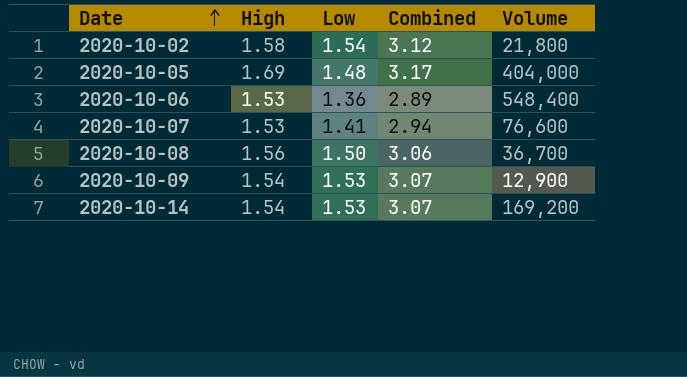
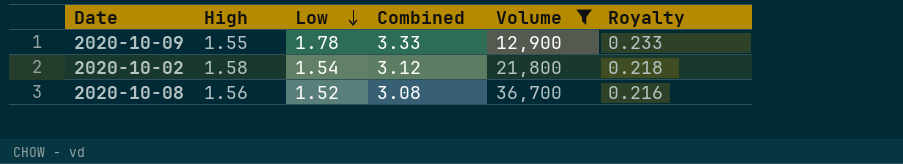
filter: none -> Volume <= 36,700
row order: Date ascending -> Low descending
column Royalty | formula: none -> [Combined] * 0.07
2020-10-09 | High: 1.54 -> 1.55
2020-10-09 | Low: 1.53 -> 1.78
2020-10-09 | Combined: 3.07 -> 3.33
2020-10-08 | Low: 1.50 -> 1.52
2020-10-08 | Combined: 3.06 -> 3.08

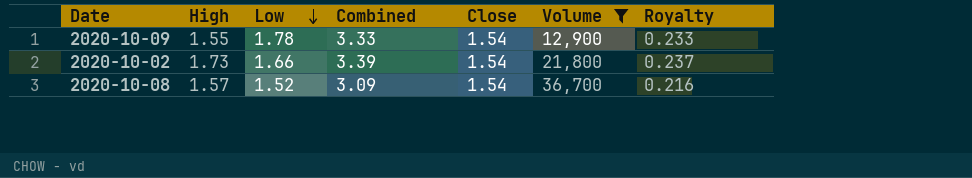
column Close | position: none -> 5
2020-10-02 | High: 1.58 -> 1.73
2020-10-02 | Low: 1.54 -> 1.66
2020-10-02 | Combined: 3.12 -> 3.39
2020-10-02 | Royalty: 0.218 -> 0.237
2020-10-08 | High: 1.56 -> 1.57
2020-10-08 | Combined: 3.08 -> 3.09

